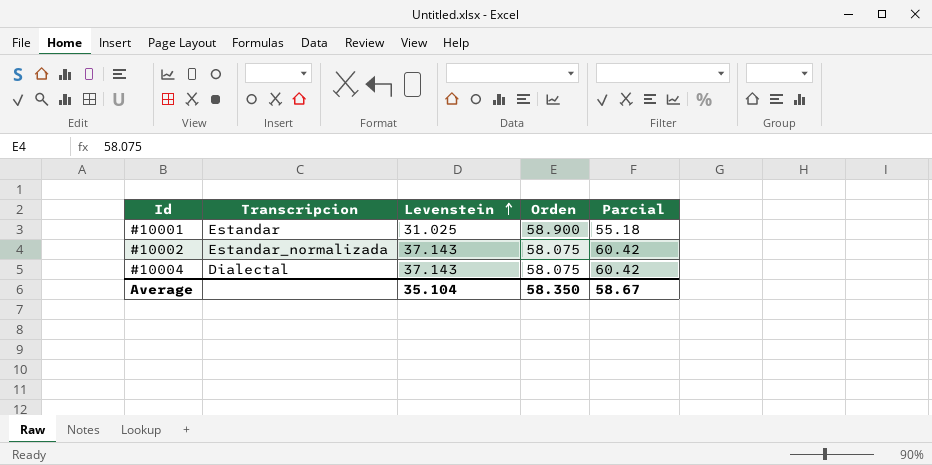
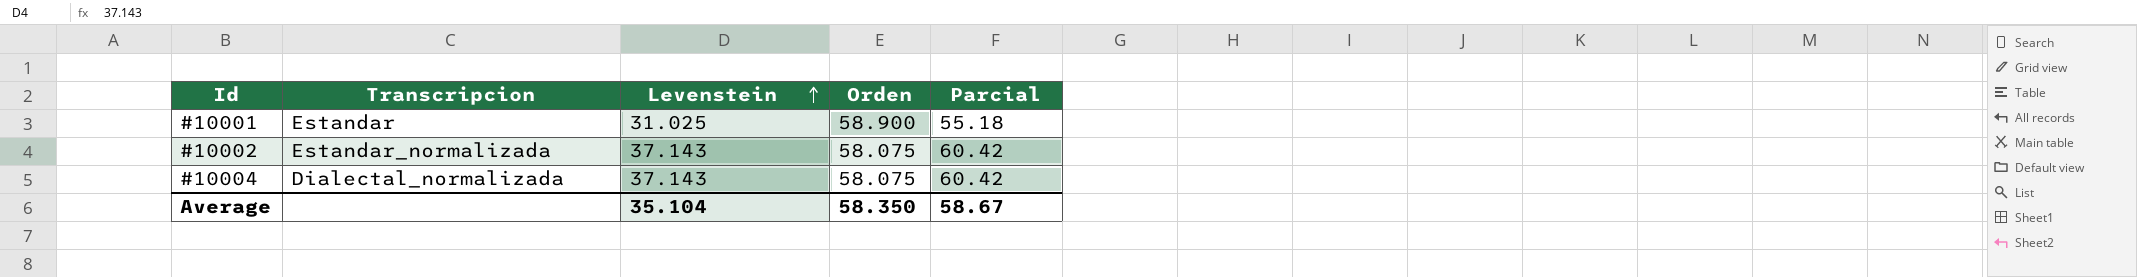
#10004 | Transcripcion: Dialectal -> Dialectal_normalizada

